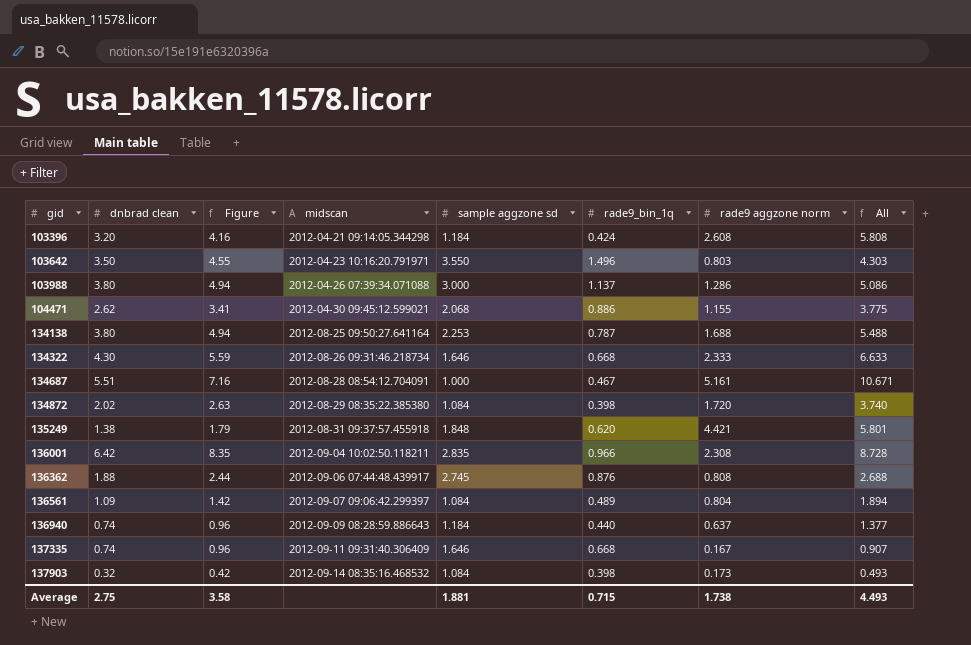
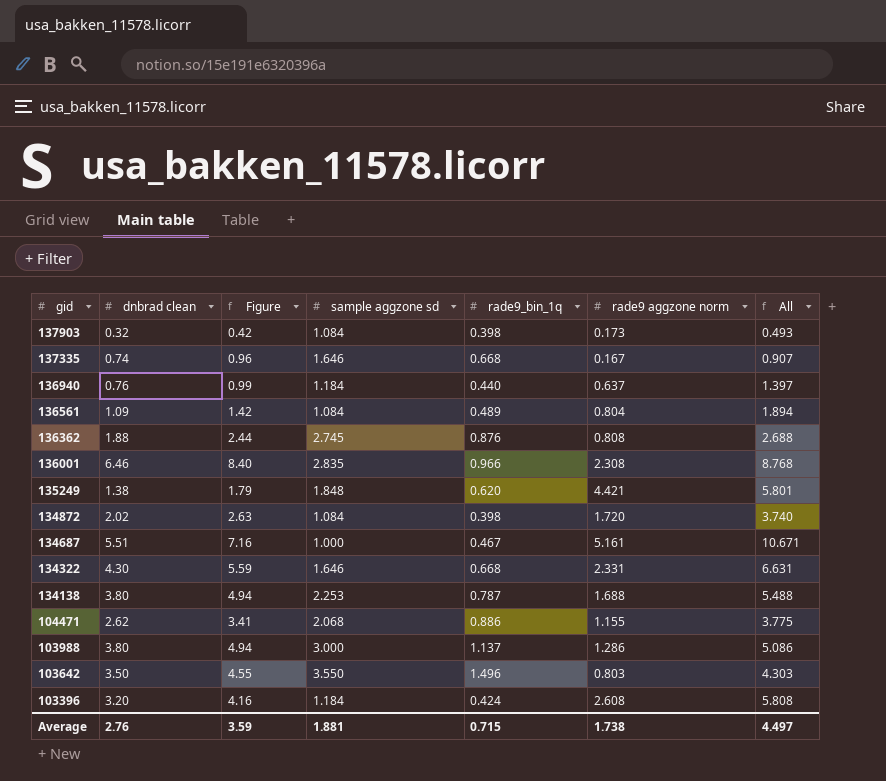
row order: gid ascending -> gid descending
column midscan | position: 4 -> none
136940 | dnbrad clean: 0.74 -> 0.76
136940 | Figure: 0.96 -> 0.99
136940 | All: 1.377 -> 1.397
136001 | dnbrad clean: 6.42 -> 6.46
136001 | Figure: 8.35 -> 8.40
136001 | All: 8.728 -> 8.768
134322 | rade9 aggzone norm: 2.333 -> 2.331
134322 | All: 6.633 -> 6.631
Average | dnbrad clean: 2.75 -> 2.76
Average | Figure: 3.58 -> 3.59
Average | All: 4.493 -> 4.497

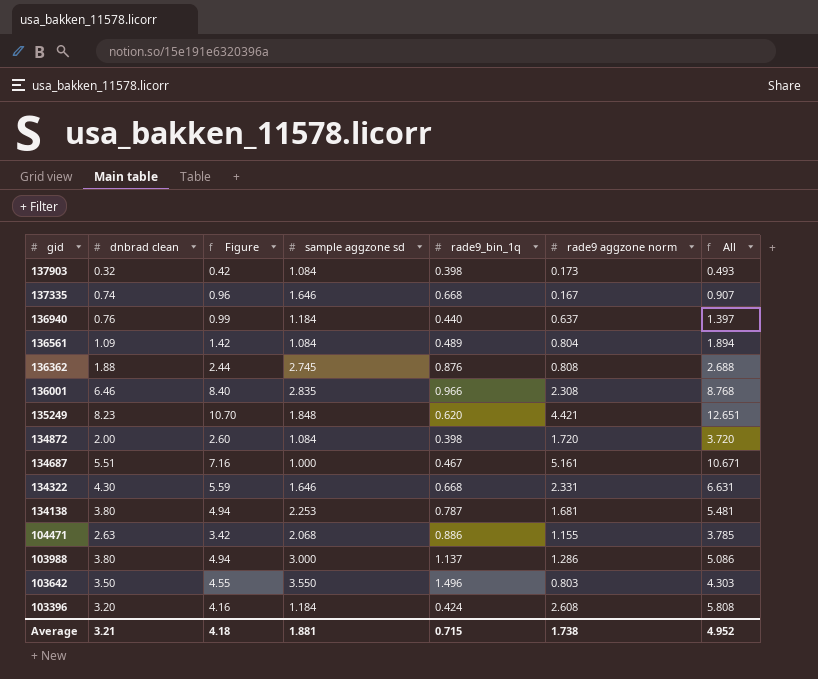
135249 | dnbrad clean: 1.38 -> 8.23
135249 | Figure: 1.79 -> 10.70
135249 | All: 5.801 -> 12.651
134872 | dnbrad clean: 2.02 -> 2.00
134872 | Figure: 2.63 -> 2.60
134872 | All: 3.740 -> 3.720
134138 | rade9 aggzone norm: 1.688 -> 1.681
134138 | All: 5.488 -> 5.481
104471 | dnbrad clean: 2.62 -> 2.63
104471 | Figure: 3.41 -> 3.42
104471 | All: 3.775 -> 3.785
Average | dnbrad clean: 2.76 -> 3.21
Average | Figure: 3.59 -> 4.18
Average | All: 4.497 -> 4.952

